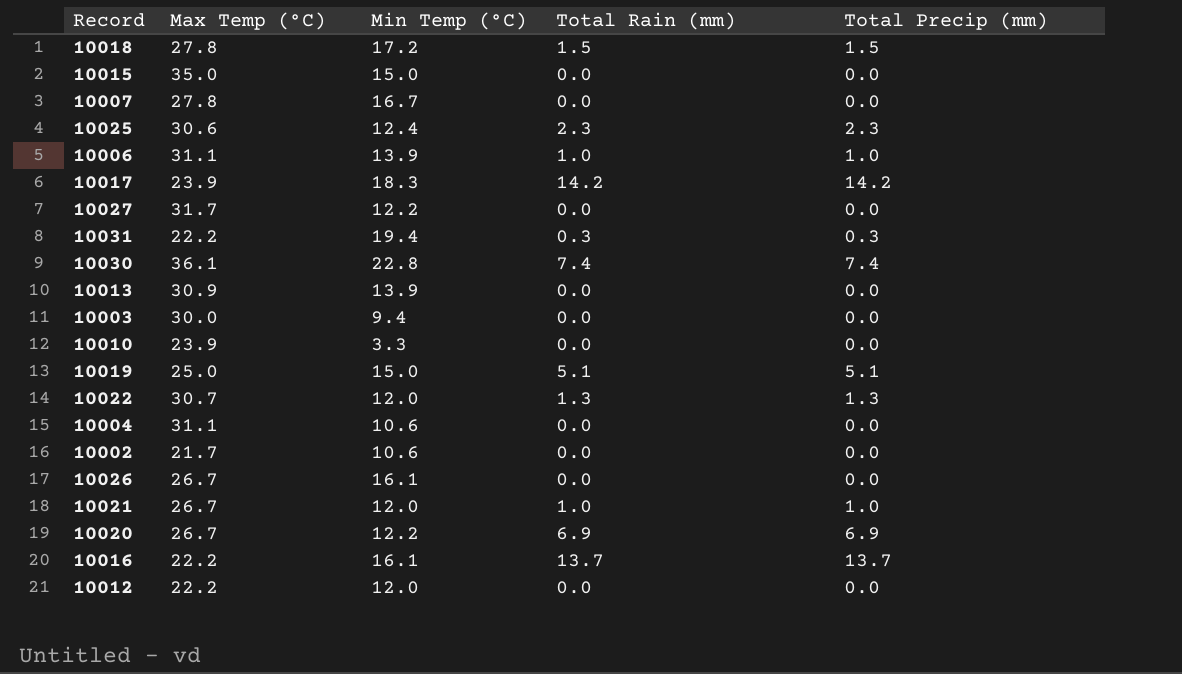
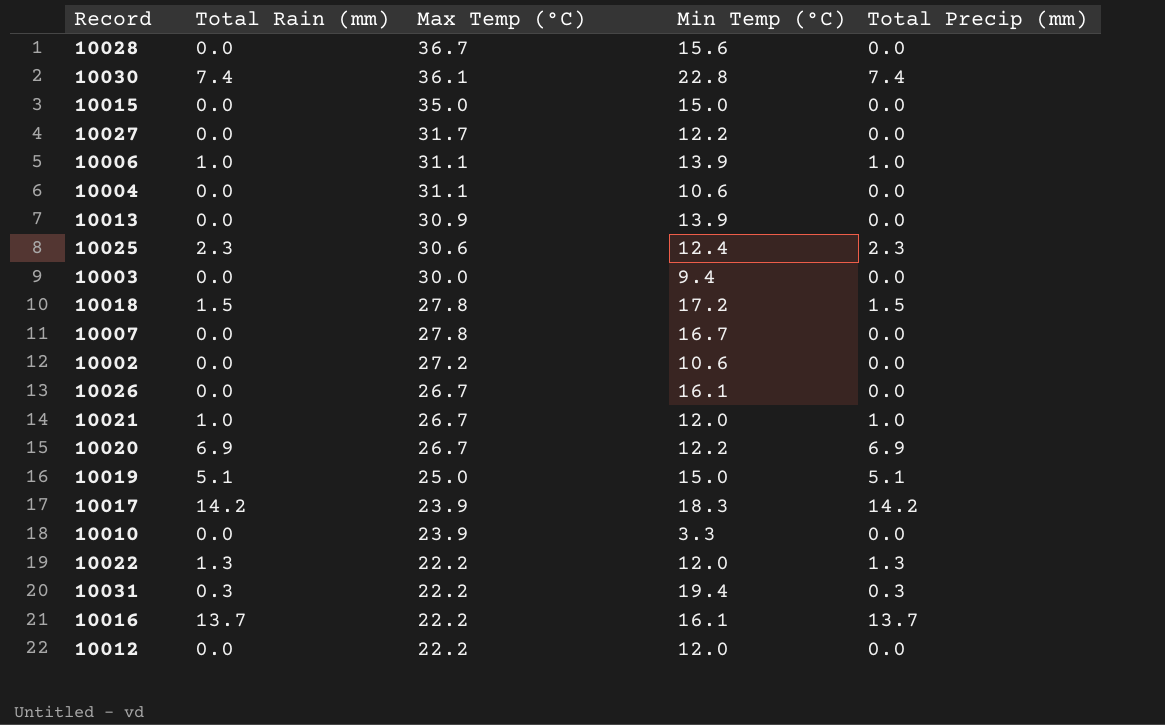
row order: none -> Max Temp (°C) descending
column Total Rain (mm) | position: 4 -> 2
row 10028: none -> 0.0 | 36.7 | 15.6 | 0.0
10002 | Max Temp (°C): 21.7 -> 27.2
10022 | Max Temp (°C): 30.7 -> 22.2

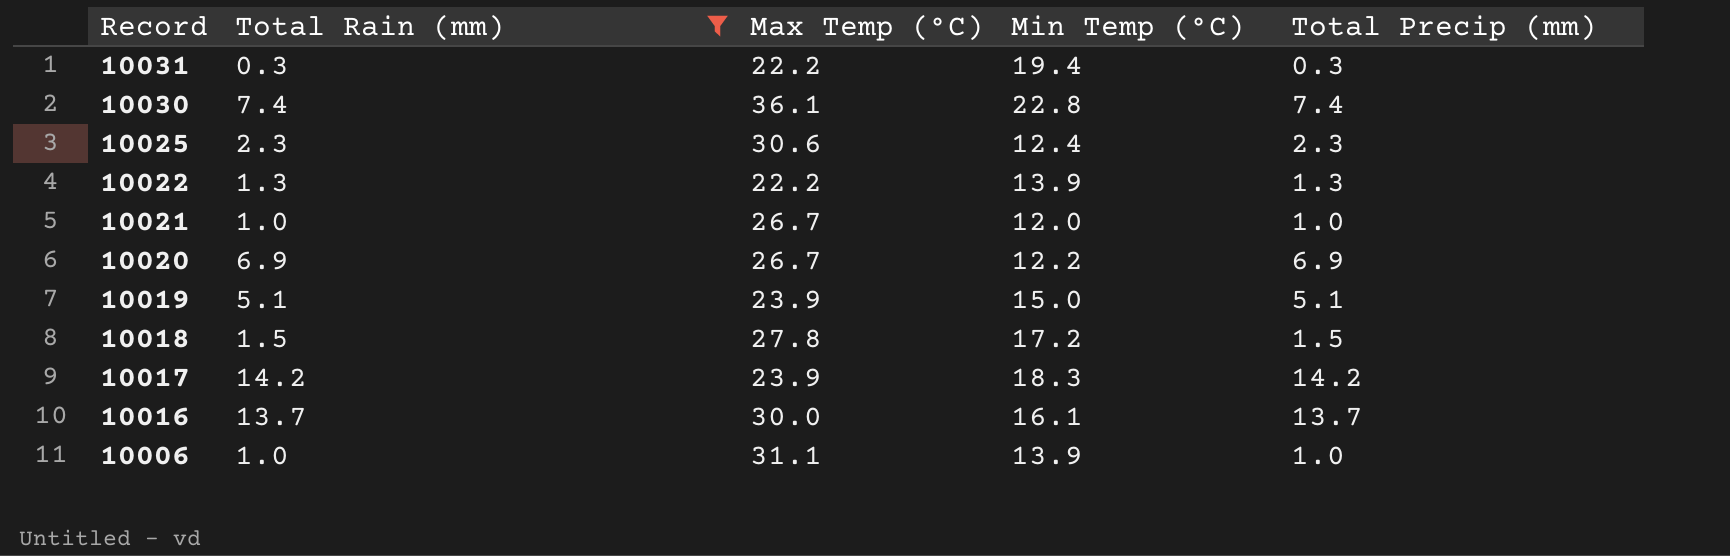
filter: none -> Total Rain (mm) != 0.0
row order: Max Temp (°C) descending -> Record descending
10022 | Min Temp (°C): 12.0 -> 13.9
10019 | Max Temp (°C): 25.0 -> 23.9
10016 | Max Temp (°C): 22.2 -> 30.0

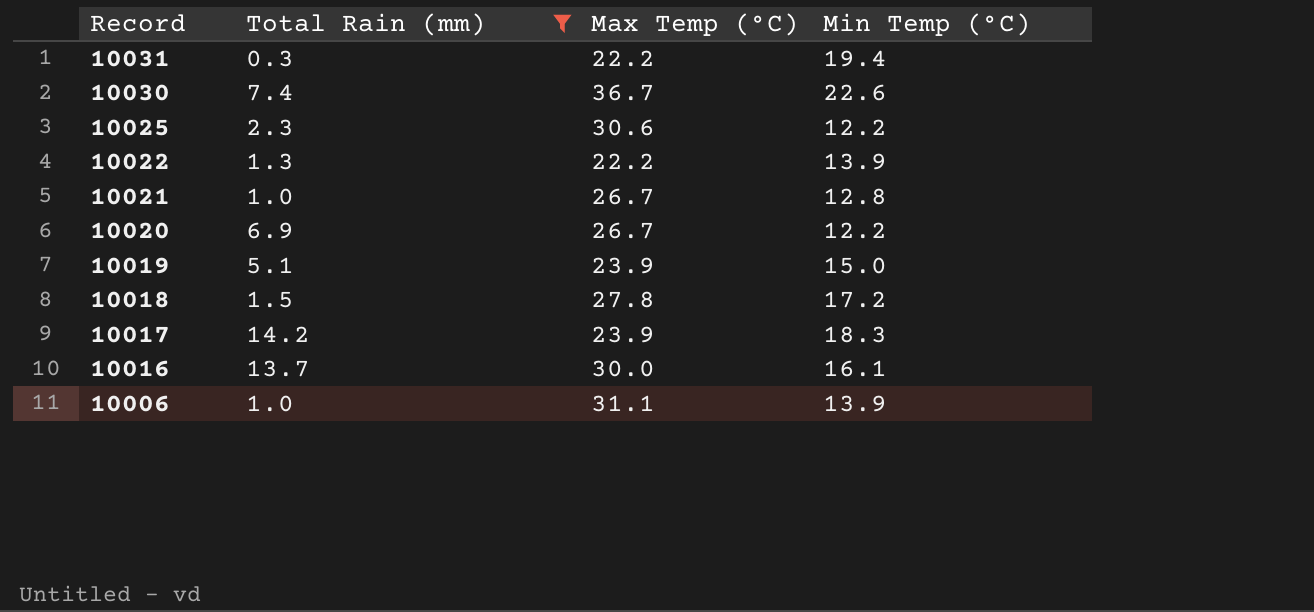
column Total Precip (mm) | position: 5 -> none
10030 | Max Temp (°C): 36.1 -> 36.7
10030 | Min Temp (°C): 22.8 -> 22.6
10025 | Min Temp (°C): 12.4 -> 12.2
10021 | Min Temp (°C): 12.0 -> 12.8

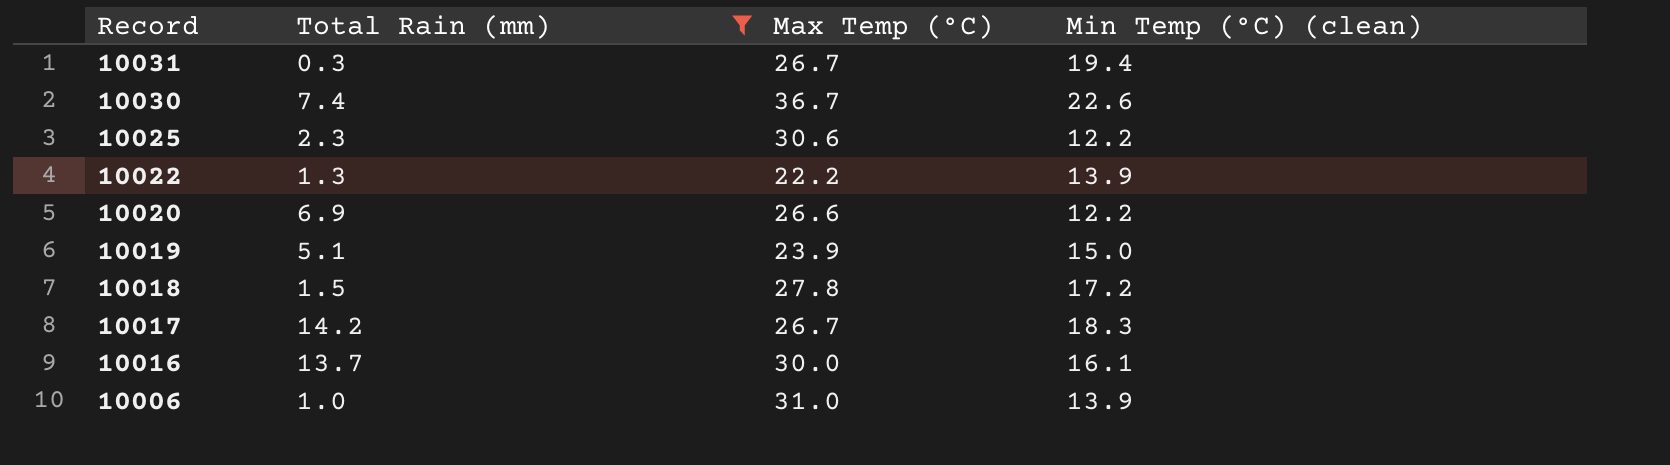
column name: Min Temp (°C) -> Min Temp (°C) (clean)
row 10021: 1.0 | 26.7 | 12.8 -> none
10031 | Max Temp (°C): 22.2 -> 26.7
10020 | Max Temp (°C): 26.7 -> 26.6
10017 | Max Temp (°C): 23.9 -> 26.7
10006 | Max Temp (°C): 31.1 -> 31.0

